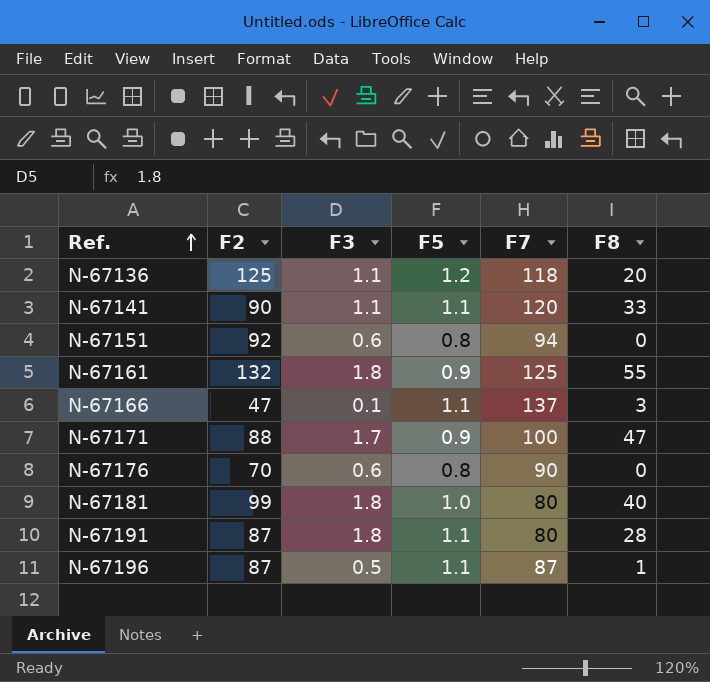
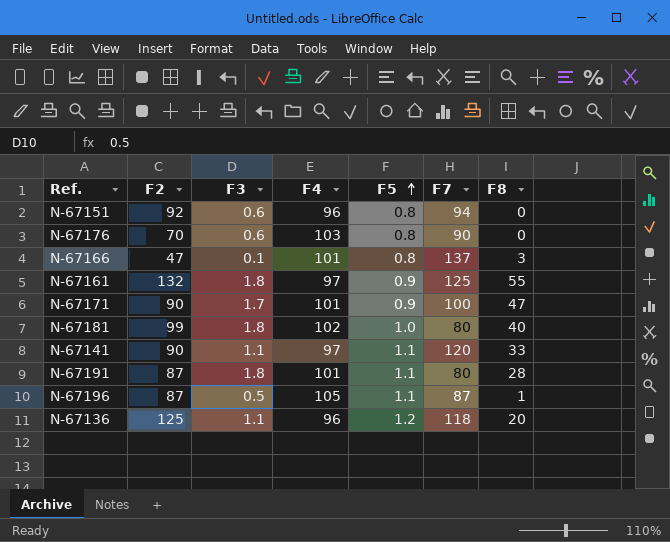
row order: Ref. ascending -> F5 ascending
column F4 | position: none -> 4
N-67166 | F5: 1.1 -> 0.8
N-67171 | F2: 88 -> 90

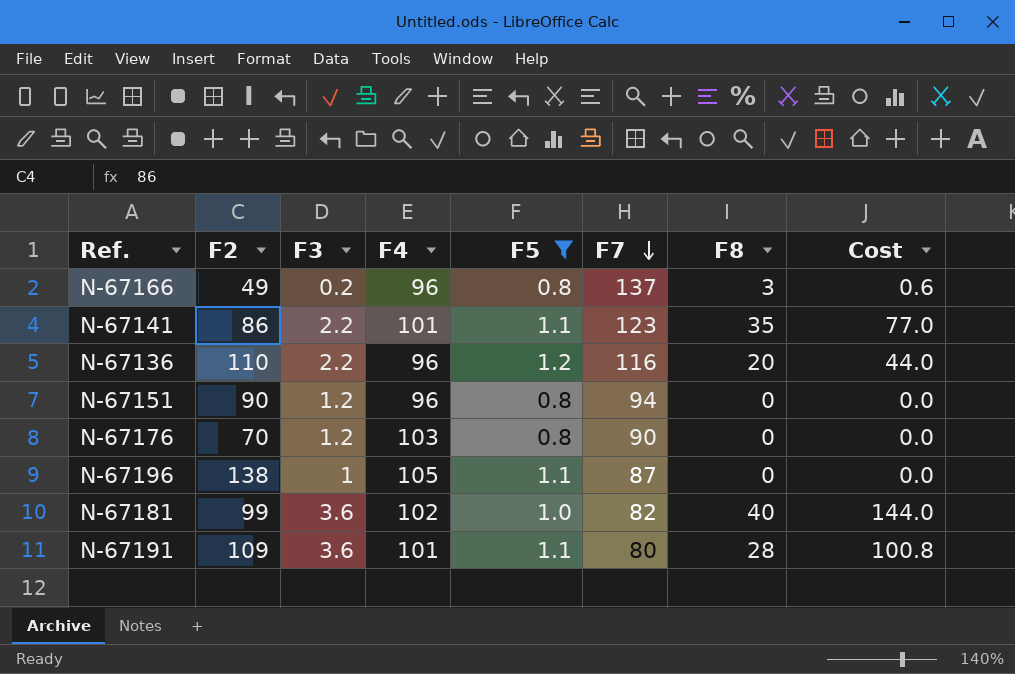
filter: none -> F5 != 0.9
row order: F5 ascending -> F7 descending
column Cost | formula: none -> [F3] * [F8]
N-67166 | F2: 47 -> 49
N-67166 | F3: 0.1 -> 0.2
N-67166 | F4: 101 -> 96
N-67141 | F2: 90 -> 86
N-67141 | F3: 1.1 -> 2.2
N-67141 | F4: 97 -> 101
N-67141 | F7: 120 -> 123
N-67141 | F8: 33 -> 35
N-67136 | F2: 125 -> 110
N-67136 | F3: 1.1 -> 2.2
N-67136 | F7: 118 -> 116
N-67151 | F2: 92 -> 90
N-67151 | F3: 0.6 -> 1.2
N-67176 | F3: 0.6 -> 1.2
N-67196 | F2: 87 -> 138
N-67196 | F3: 0.5 -> 1
N-67196 | F8: 1 -> 0
N-67181 | F3: 1.8 -> 3.6
N-67181 | F7: 80 -> 82
N-67191 | F2: 87 -> 109
N-67191 | F3: 1.8 -> 3.6

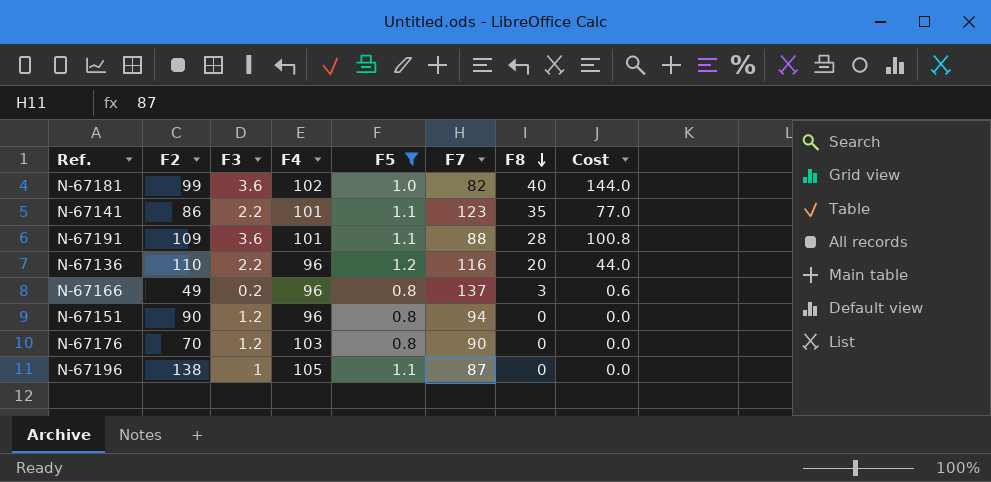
row order: F7 descending -> F8 descending
N-67191 | F7: 80 -> 88

